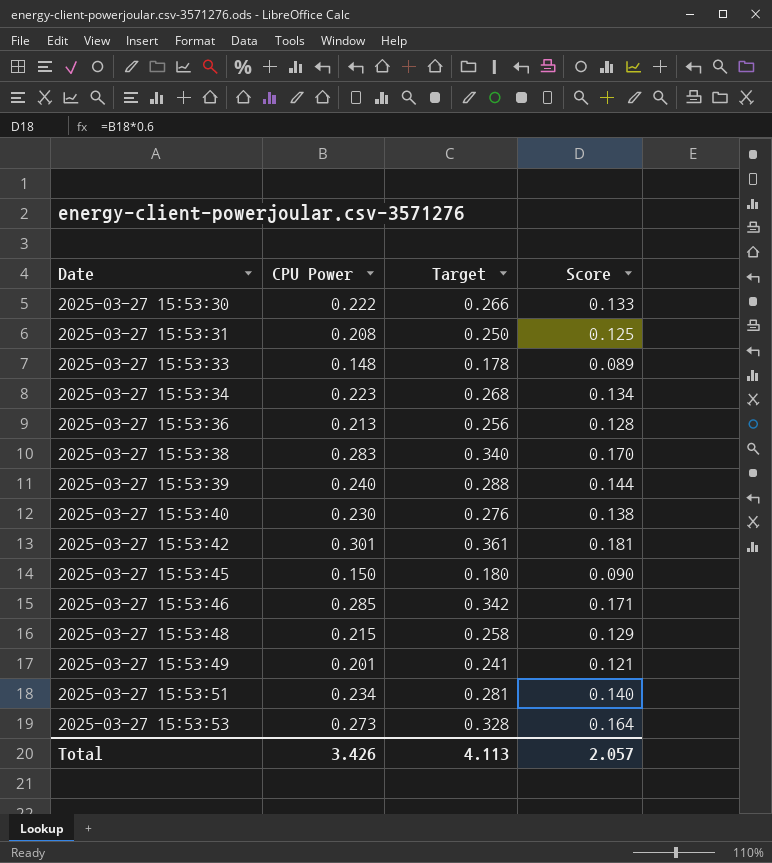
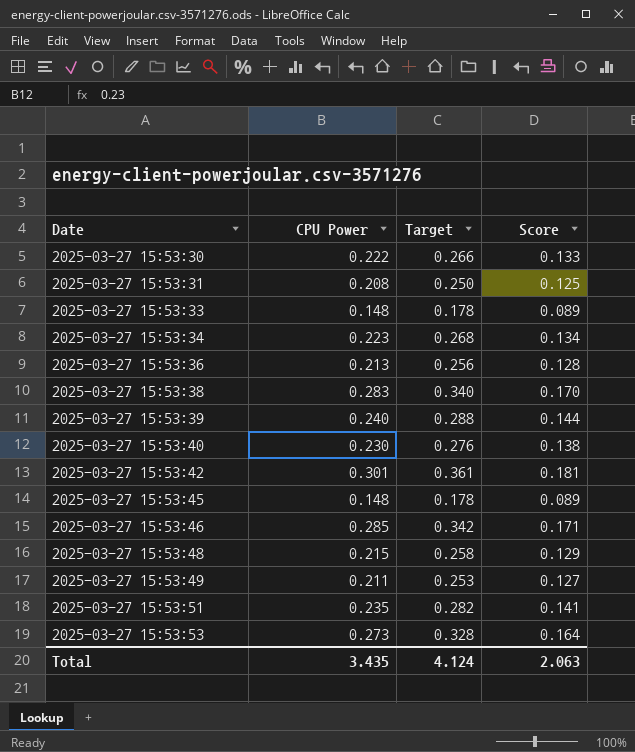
2025-03-27 15:53:45 | CPU Power: 0.150 -> 0.148
2025-03-27 15:53:45 | Target: 0.180 -> 0.178
2025-03-27 15:53:45 | Score: 0.090 -> 0.089
2025-03-27 15:53:49 | CPU Power: 0.201 -> 0.211
2025-03-27 15:53:49 | Target: 0.241 -> 0.253
2025-03-27 15:53:49 | Score: 0.121 -> 0.127
2025-03-27 15:53:51 | CPU Power: 0.234 -> 0.235
2025-03-27 15:53:51 | Target: 0.281 -> 0.282
2025-03-27 15:53:51 | Score: 0.140 -> 0.141
Total | CPU Power: 3.426 -> 3.435
Total | Target: 4.113 -> 4.124
Total | Score: 2.057 -> 2.063

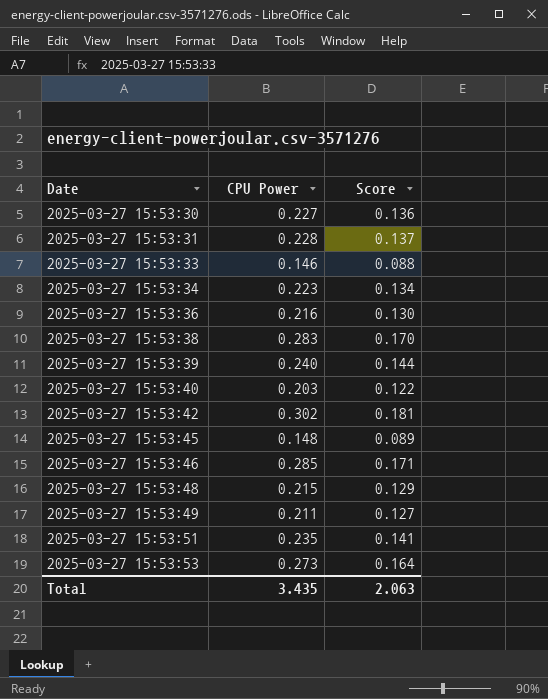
column Target | formula: [CPU Power] * 1.2 -> none
2025-03-27 15:53:30 | CPU Power: 0.222 -> 0.227
2025-03-27 15:53:30 | Score: 0.133 -> 0.136
2025-03-27 15:53:31 | CPU Power: 0.208 -> 0.228
2025-03-27 15:53:31 | Score: 0.125 -> 0.137
2025-03-27 15:53:33 | CPU Power: 0.148 -> 0.146
2025-03-27 15:53:33 | Score: 0.089 -> 0.088
2025-03-27 15:53:36 | CPU Power: 0.213 -> 0.216
2025-03-27 15:53:36 | Score: 0.128 -> 0.130
2025-03-27 15:53:40 | CPU Power: 0.230 -> 0.203
2025-03-27 15:53:40 | Score: 0.138 -> 0.122
2025-03-27 15:53:42 | CPU Power: 0.301 -> 0.302

